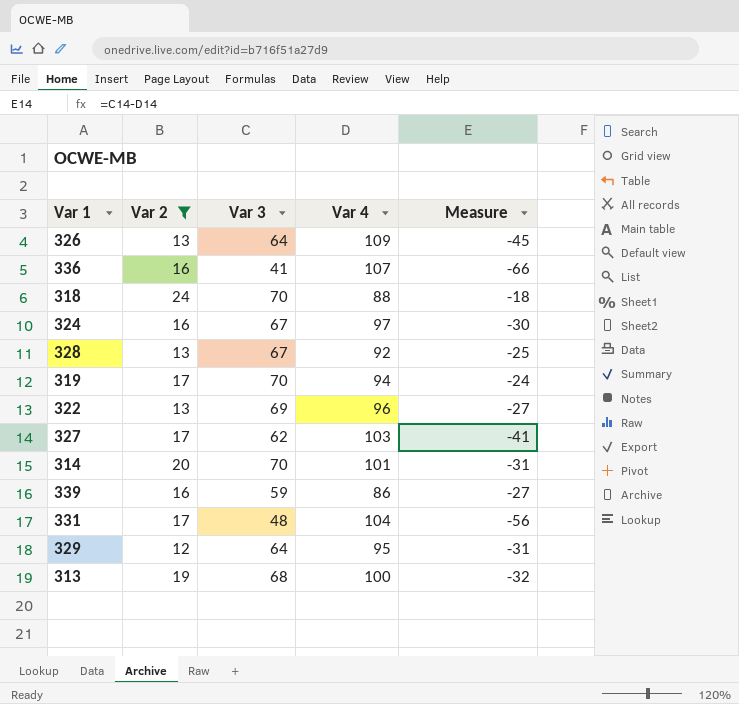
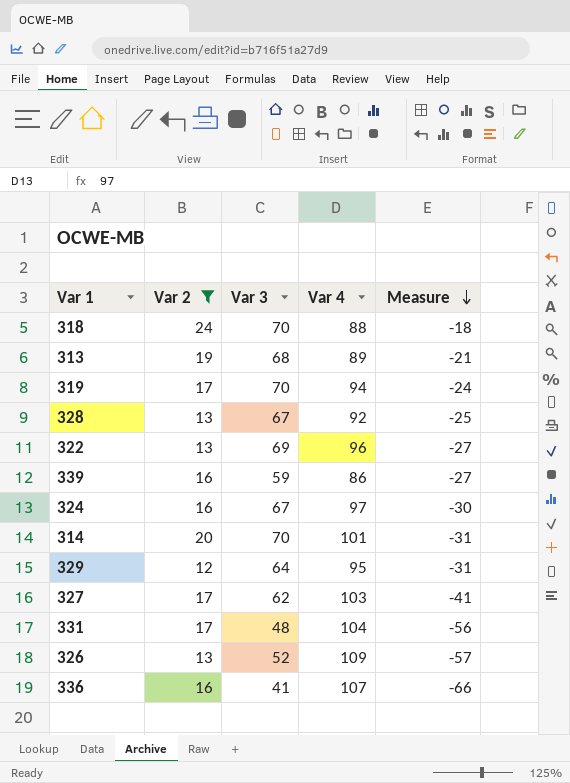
row order: none -> Measure descending
313 | Var 4: 100 -> 89
313 | Measure: -32 -> -21
326 | Var 3: 64 -> 52
326 | Measure: -45 -> -57

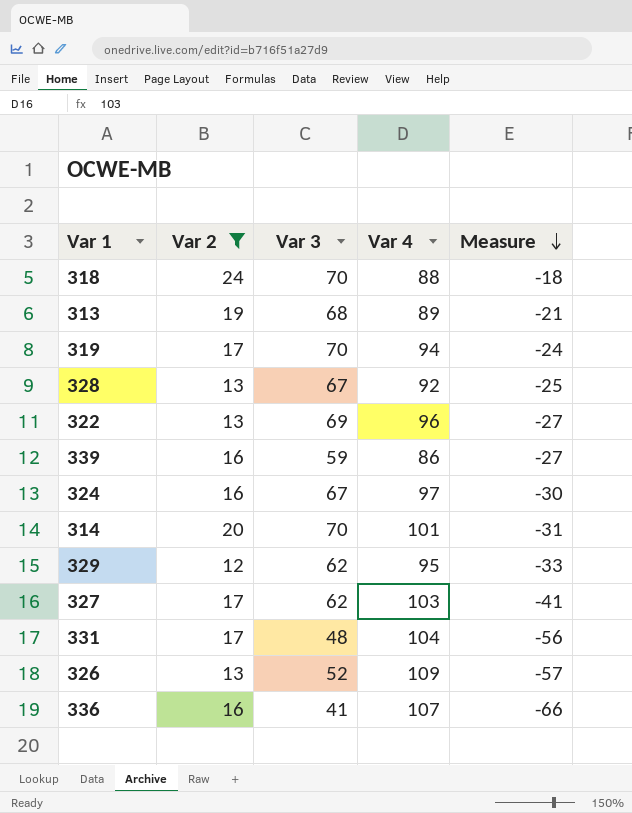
329 | Var 3: 64 -> 62
329 | Measure: -31 -> -33

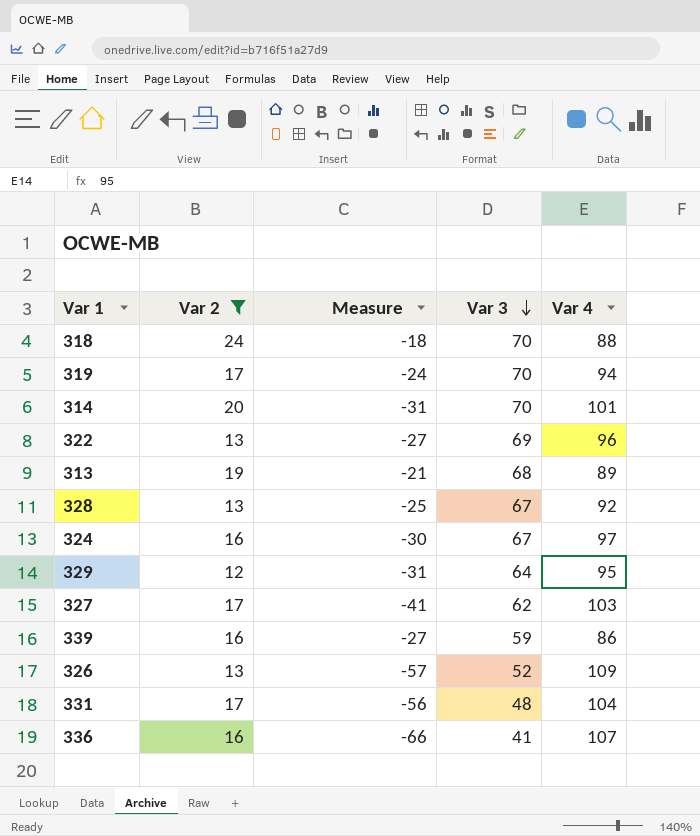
row order: Measure descending -> Var 3 descending
column Measure | position: 5 -> 3
329 | Measure: -33 -> -31
329 | Var 3: 62 -> 64

